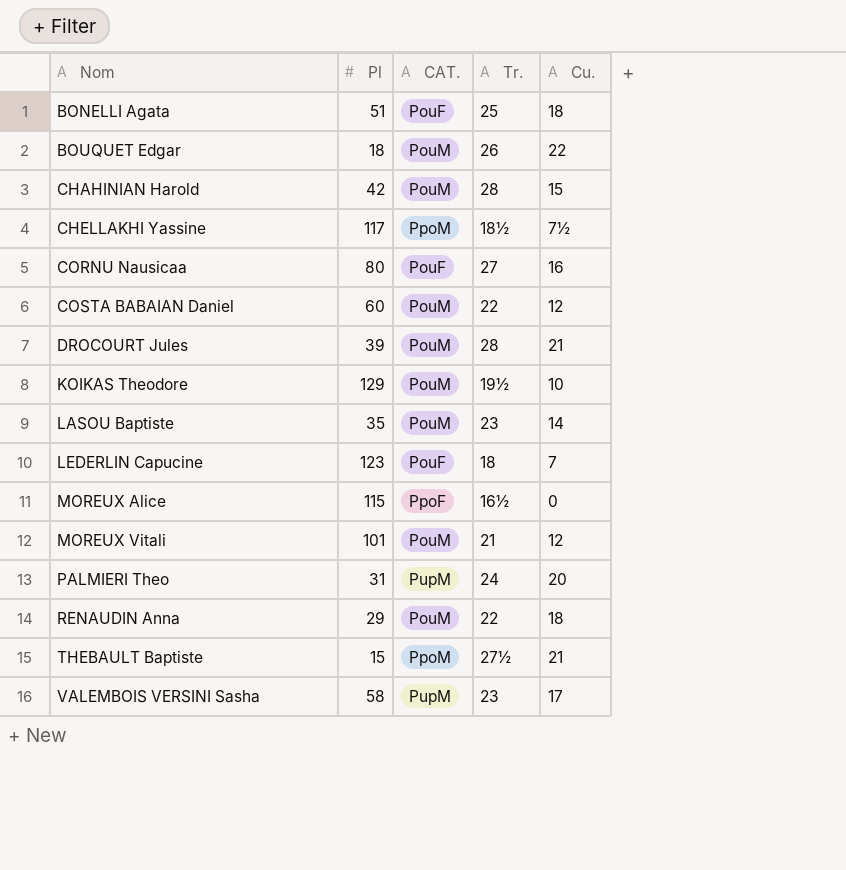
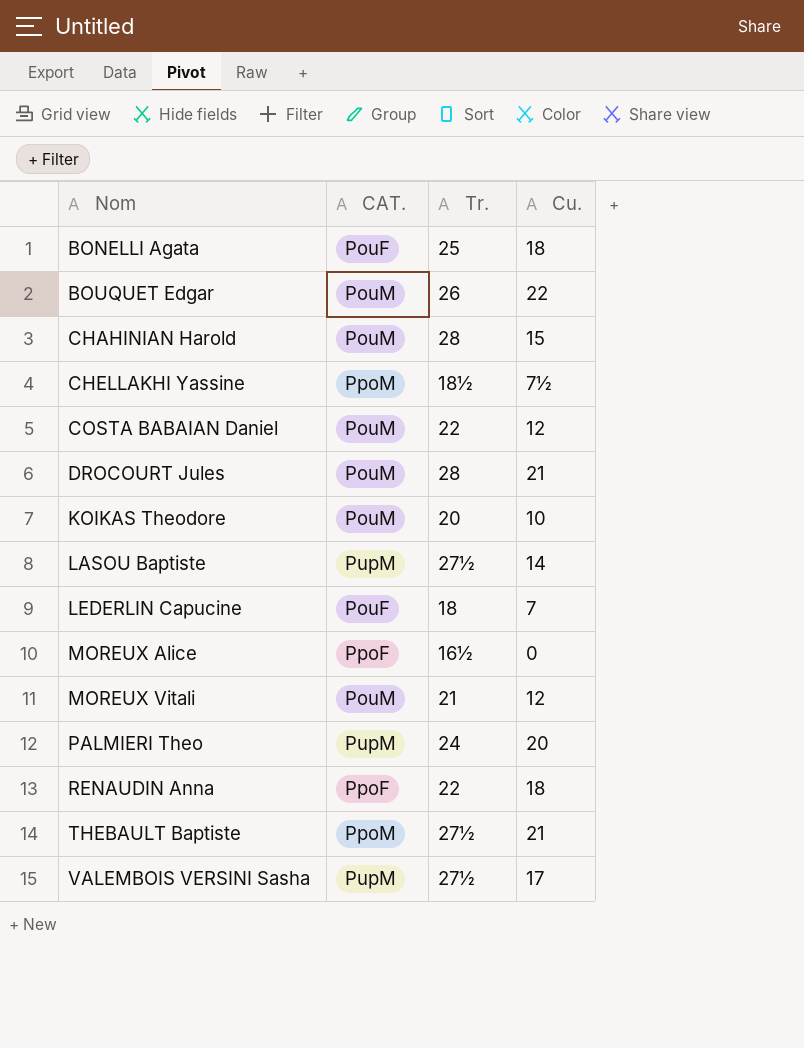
column Pl | position: 2 -> none
row CORNU Nausicaa: 80 | PouF | 27 | 16 -> none
KOIKAS Theodore | Tr.: 19½ -> 20
LASOU Baptiste | CAT.: PouM -> PupM
LASOU Baptiste | Tr.: 23 -> 27½
RENAUDIN Anna | CAT.: PouM -> PpoF
VALEMBOIS VERSINI Sasha | Tr.: 23 -> 27½

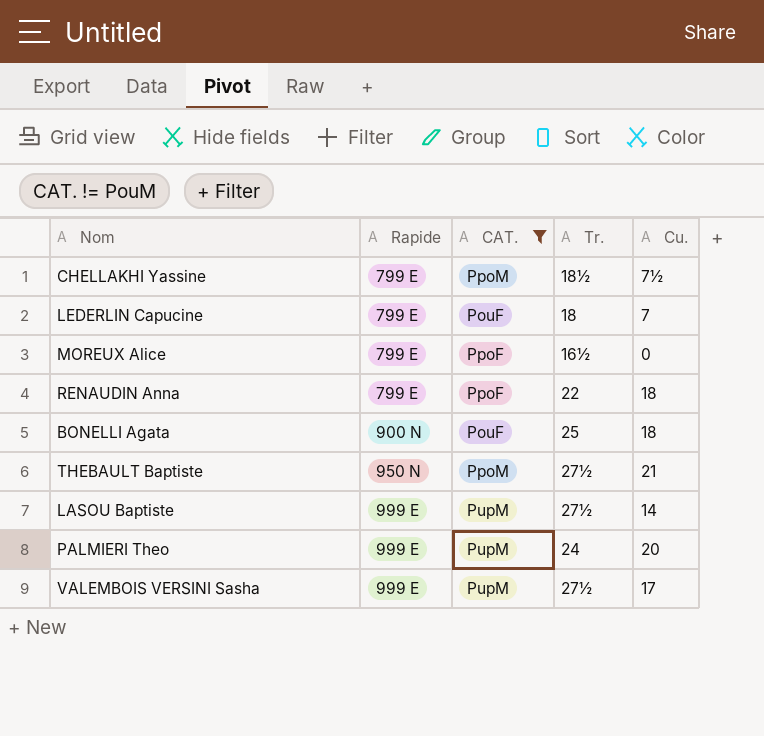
filter: none -> CAT. != PouM
row order: Nom ascending -> Rapide ascending
column Rapide | position: none -> 2

